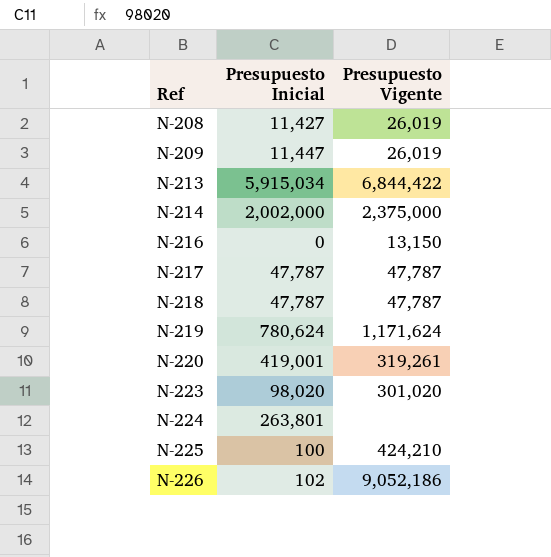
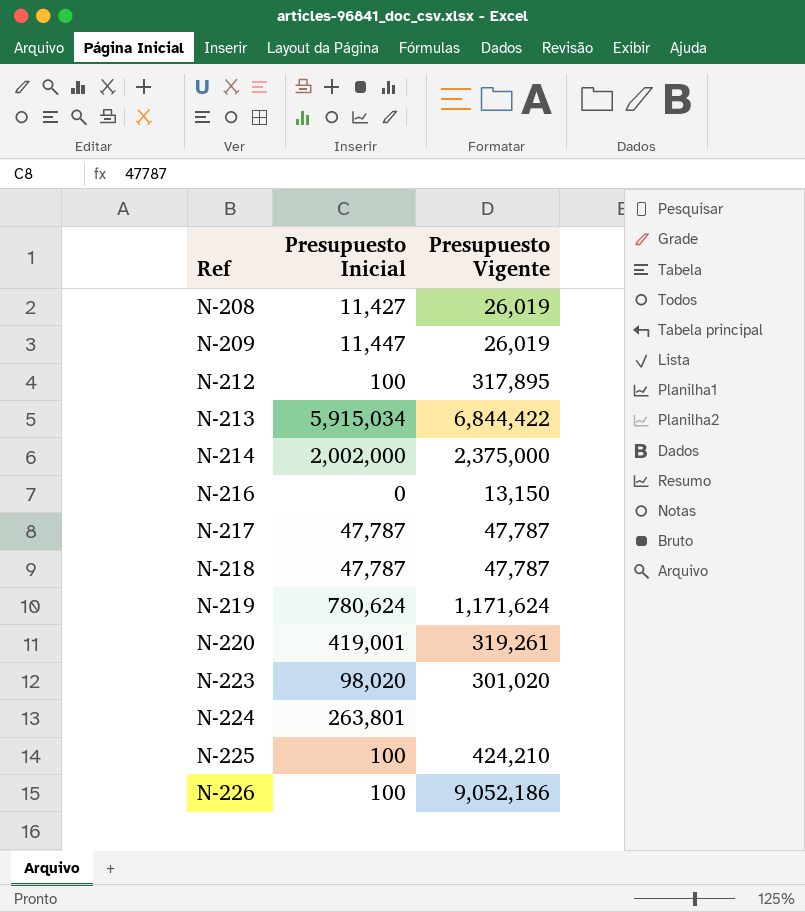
row N-212: none -> 100 | 317,895
N-226 | Presupuesto Inicial: 102 -> 100

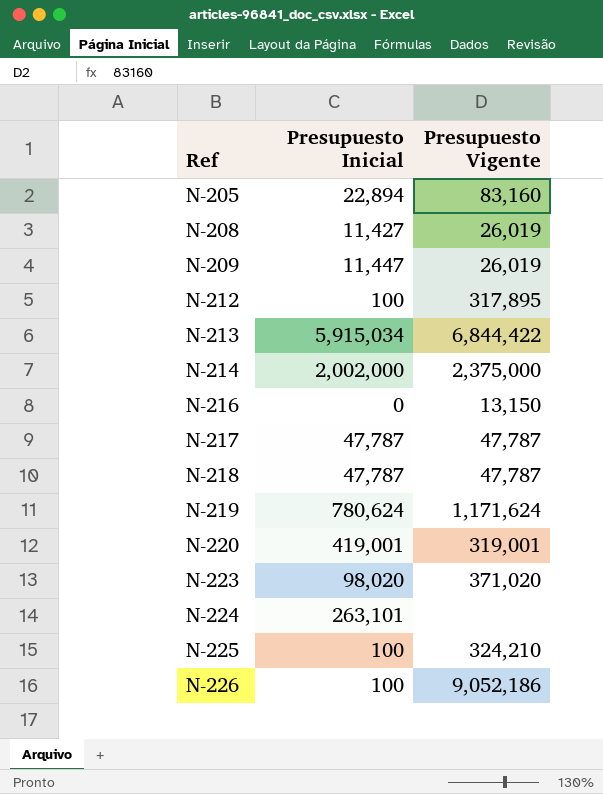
row N-205: none -> 22,894 | 83,160
N-220 | Presupuesto Vigente: 319,261 -> 319,001
N-223 | Presupuesto Vigente: 301,020 -> 371,020
N-224 | Presupuesto Inicial: 263,801 -> 263,101
N-225 | Presupuesto Vigente: 424,210 -> 324,210

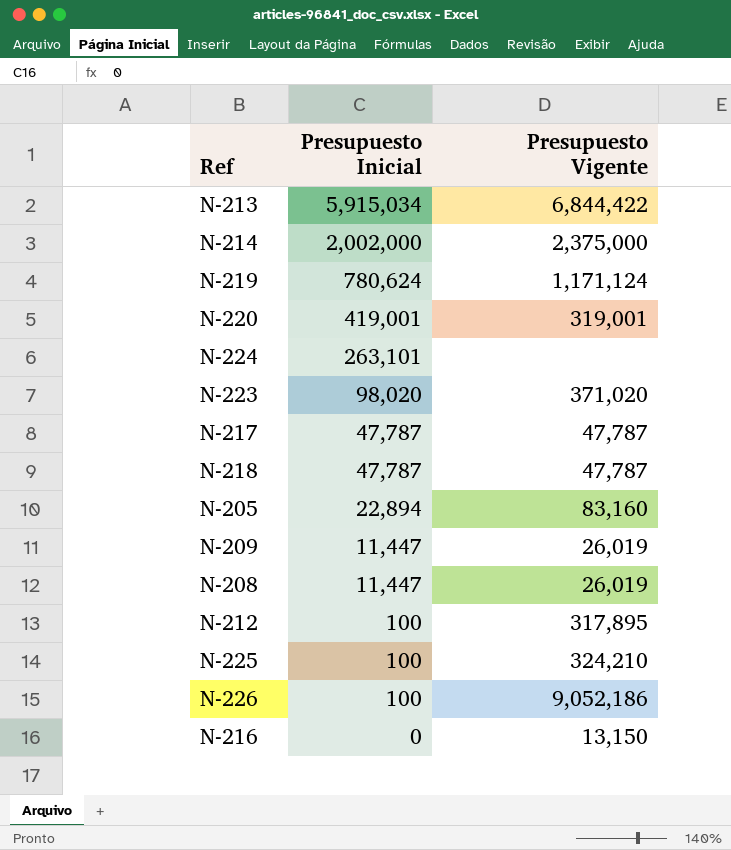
row order: Ref ascending -> Presupuesto Inicial descending
N-219 | Presupuesto Vigente: 1,171,624 -> 1,171,124
N-208 | Presupuesto Inicial: 11,427 -> 11,447

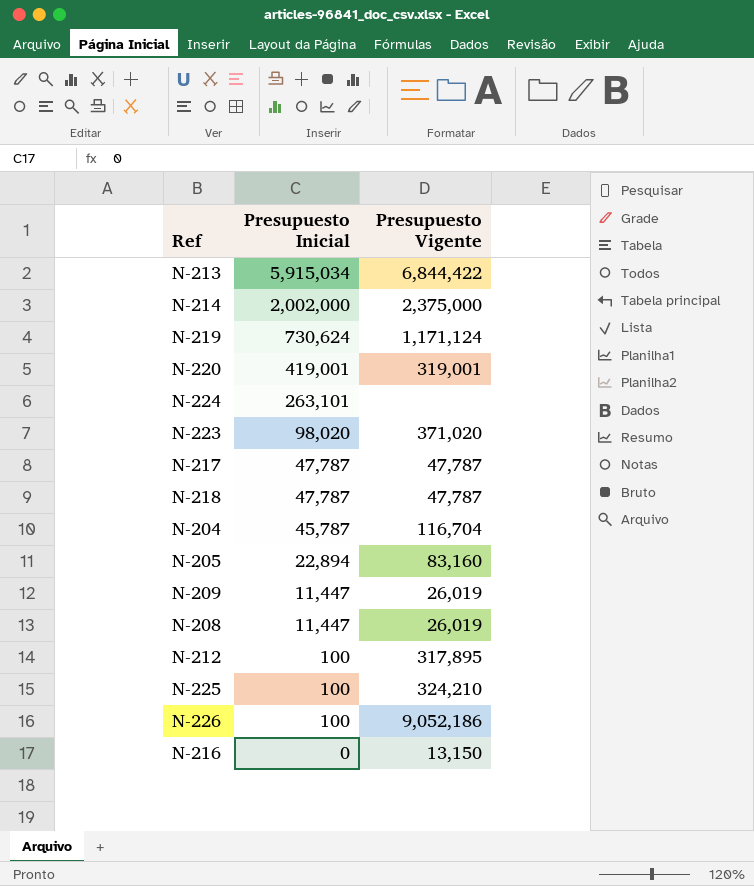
N-219 | Presupuesto Inicial: 780,624 -> 730,624
row N-204: none -> 45,787 | 116,704

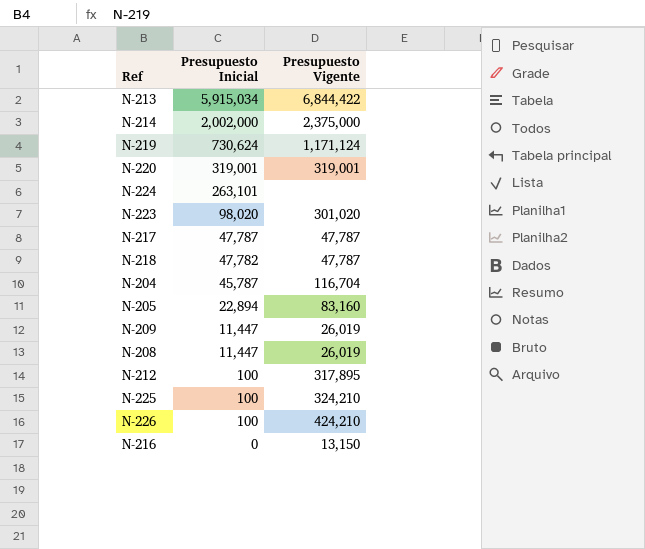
N-220 | Presupuesto Inicial: 419,001 -> 319,001
N-223 | Presupuesto Vigente: 371,020 -> 301,020
N-218 | Presupuesto Inicial: 47,787 -> 47,782
N-226 | Presupuesto Vigente: 9,052,186 -> 424,210

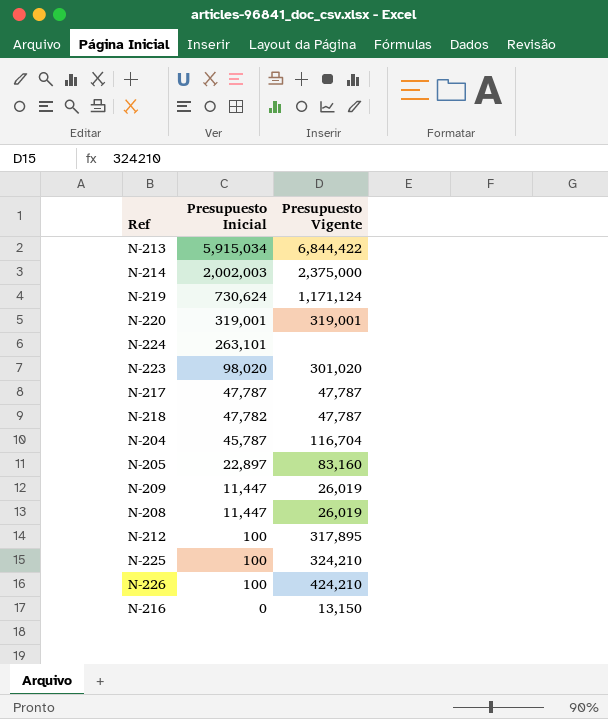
N-214 | Presupuesto Inicial: 2,002,000 -> 2,002,003
N-205 | Presupuesto Inicial: 22,894 -> 22,897

